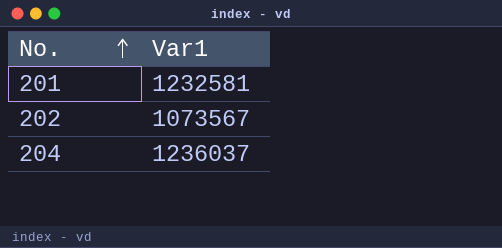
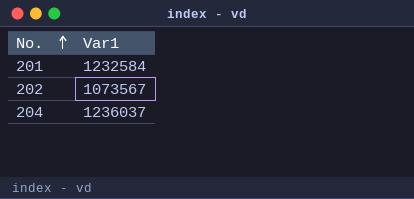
201 | Var1: 1232581 -> 1232584

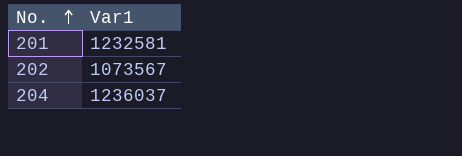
201 | Var1: 1232584 -> 1232581

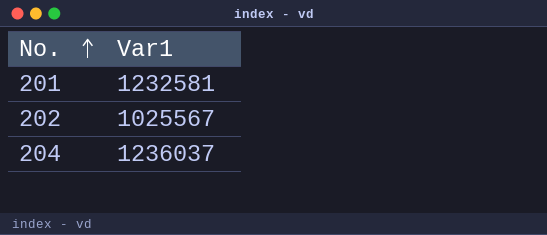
202 | Var1: 1073567 -> 1025567

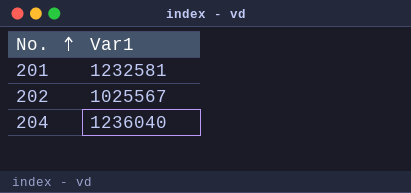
204 | Var1: 1236037 -> 1236040

